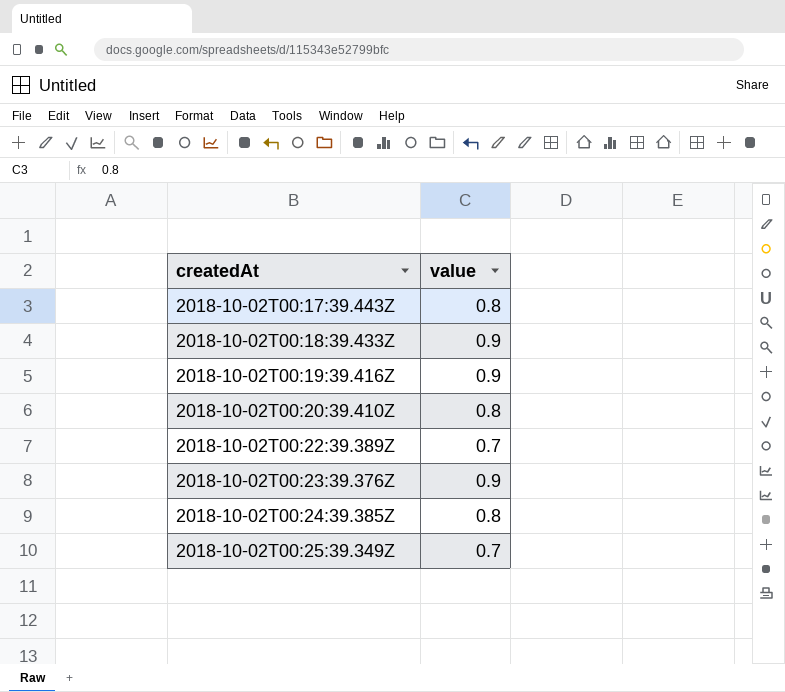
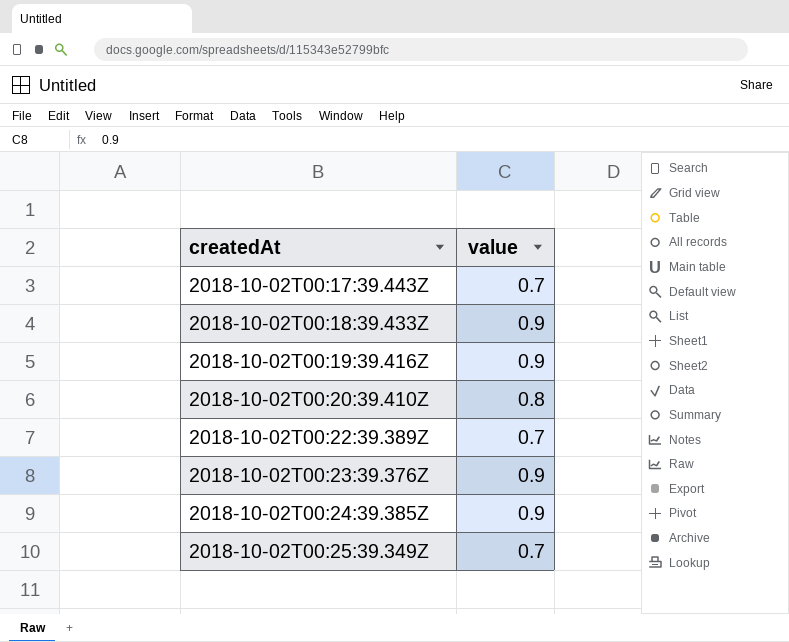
2018-10-02T00:17:39.443Z | value: 0.8 -> 0.7
2018-10-02T00:24:39.385Z | value: 0.8 -> 0.9

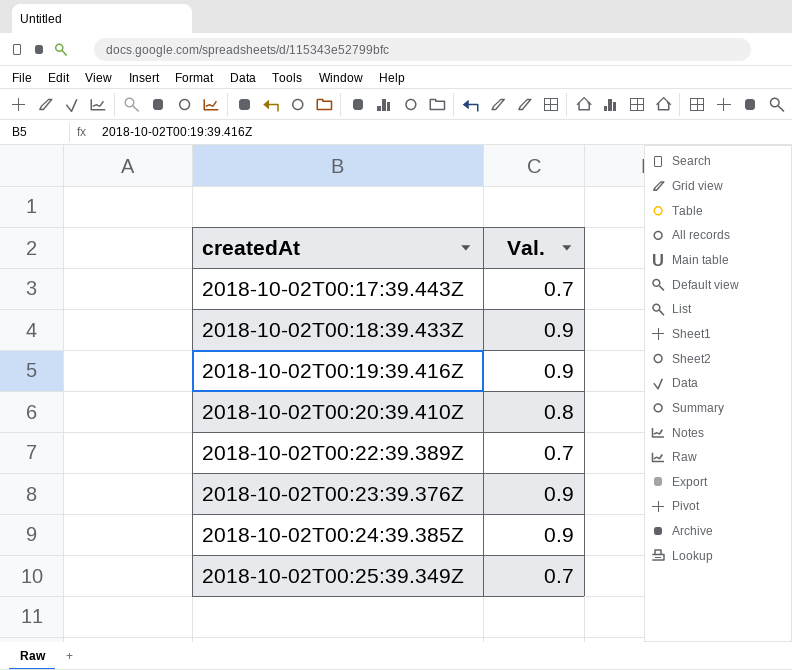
column name: value -> Val.

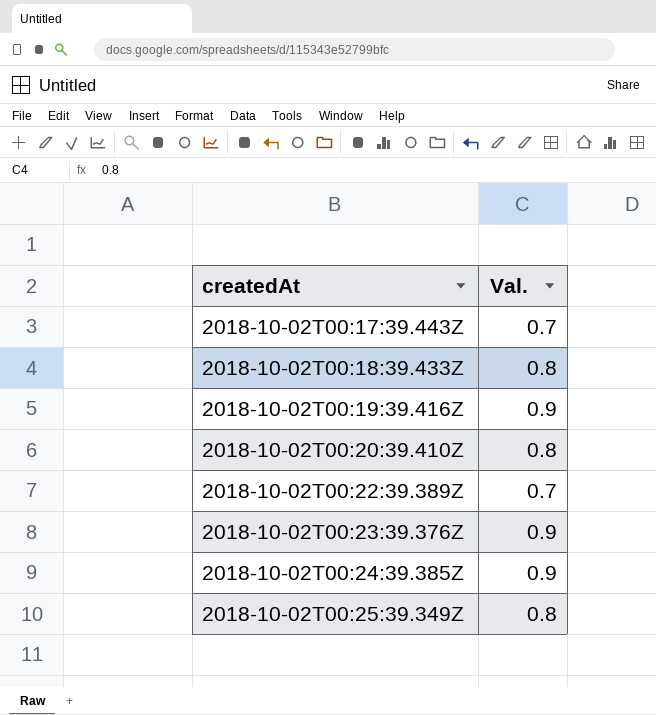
2018-10-02T00:18:39.433Z | Val.: 0.9 -> 0.8
2018-10-02T00:25:39.349Z | Val.: 0.7 -> 0.8

